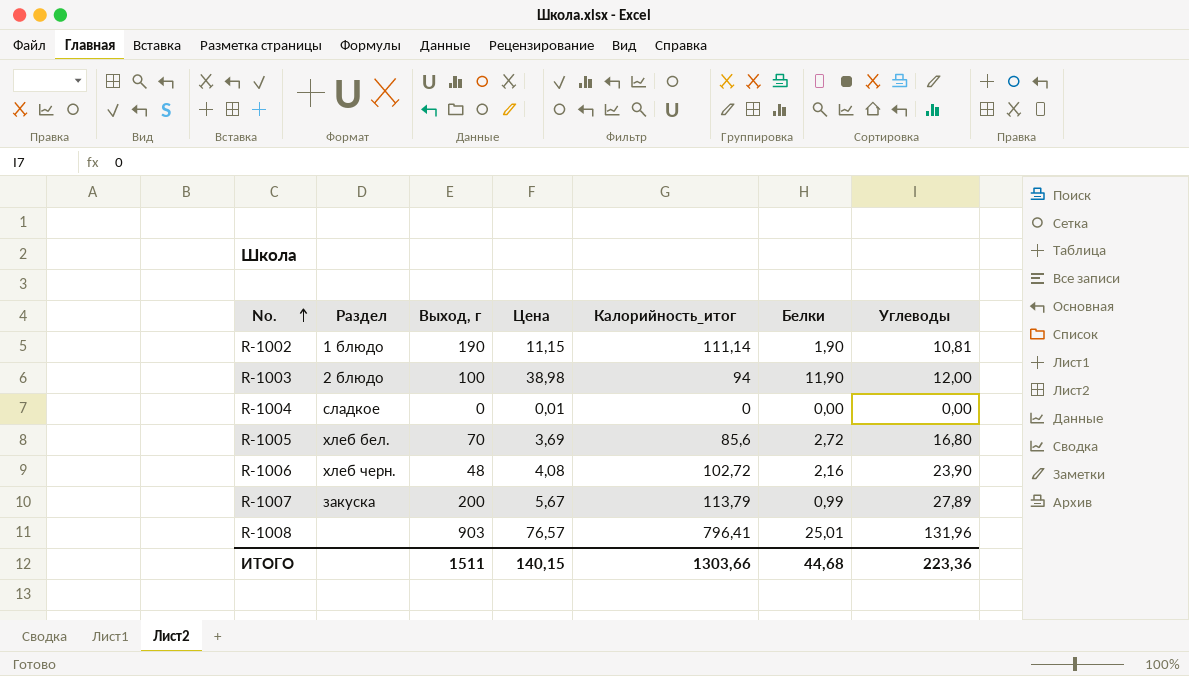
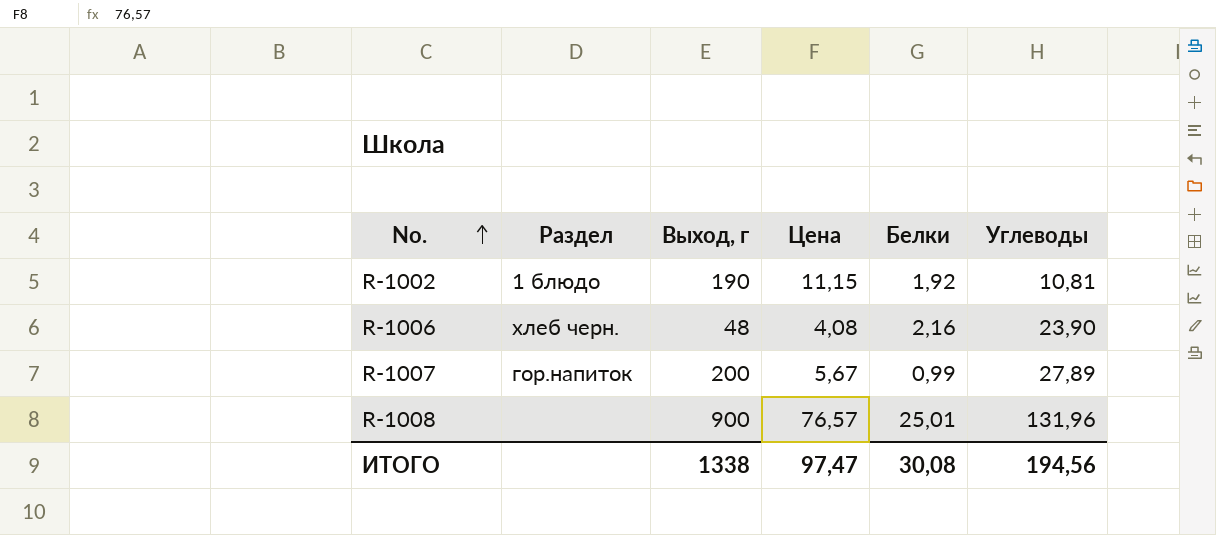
column Калорийность_итог | position: 5 -> none
row R-1003: 2 блюдо | 100 | 38,98 | 94 | 11,90 | 12,00 -> none
row R-1004: сладкое | 0 | 0,01 | 0 | 0,00 | 0,00 -> none
row R-1005: хлеб бел. | 70 | 3,69 | 85,6 | 2,72 | 16,80 -> none
R-1002 | Белки: 1,90 -> 1,92
R-1007 | Раздел: закуска -> гор.напиток
R-1008 | Выход, г: 903 -> 900
ИТОГО | Выход, г: 1511 -> 1338
ИТОГО | Цена: 140,15 -> 97,47
ИТОГО | Белки: 44,68 -> 30,08
ИТОГО | Углеводы: 223,36 -> 194,56

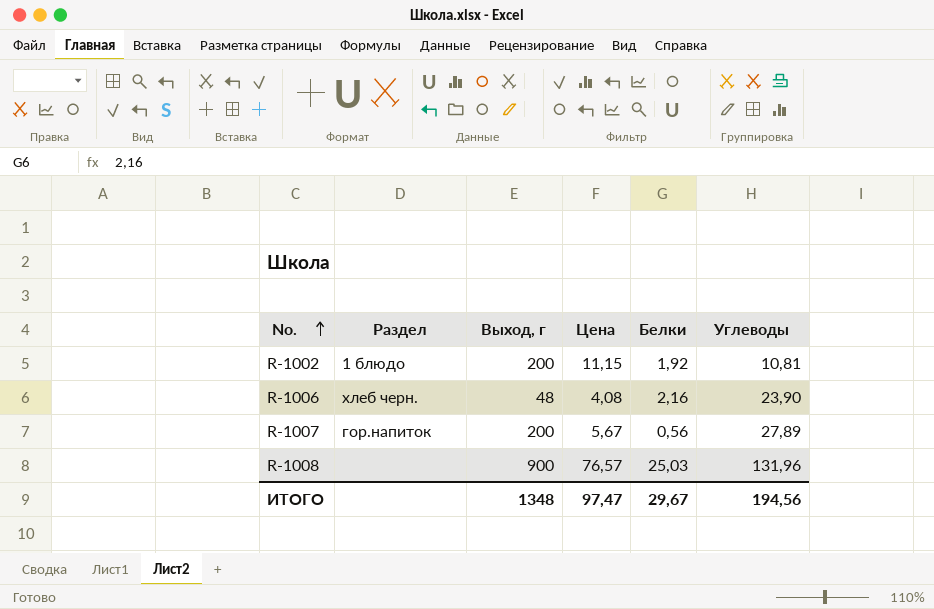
R-1002 | Выход, г: 190 -> 200
R-1007 | Белки: 0,99 -> 0,56
R-1008 | Белки: 25,01 -> 25,03
ИТОГО | Выход, г: 1338 -> 1348
ИТОГО | Белки: 30,08 -> 29,67

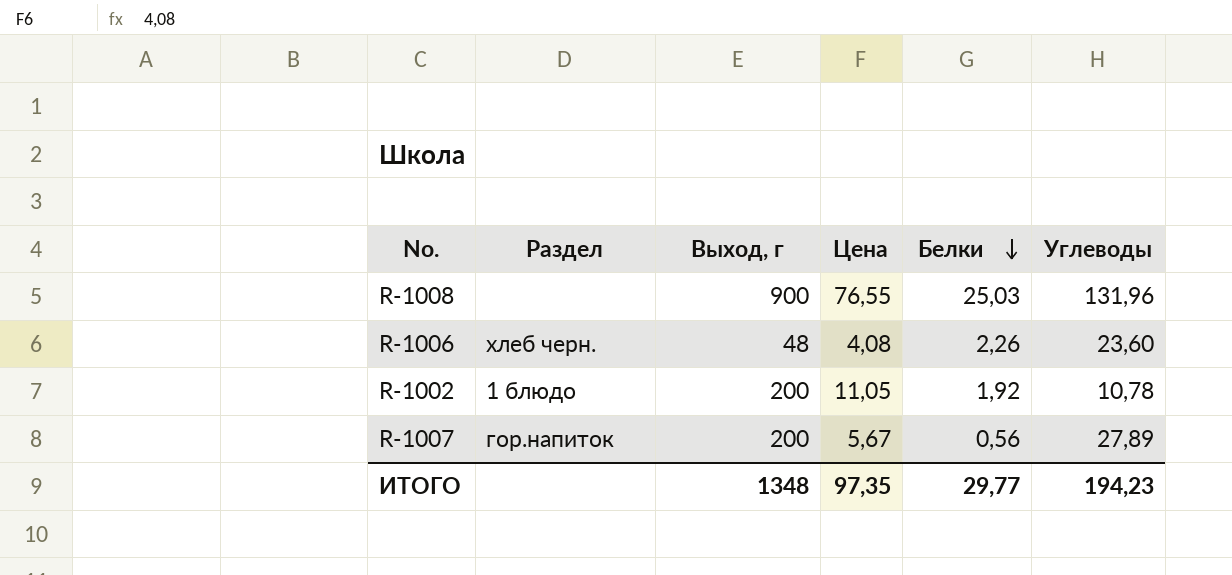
row order: No. ascending -> Белки descending
R-1008 | Цена: 76,57 -> 76,55
R-1006 | Белки: 2,16 -> 2,26
R-1006 | Углеводы: 23,90 -> 23,60
R-1002 | Цена: 11,15 -> 11,05
R-1002 | Углеводы: 10,81 -> 10,78
ИТОГО | Цена: 97,47 -> 97,35
ИТОГО | Белки: 29,67 -> 29,77
ИТОГО | Углеводы: 194,56 -> 194,23

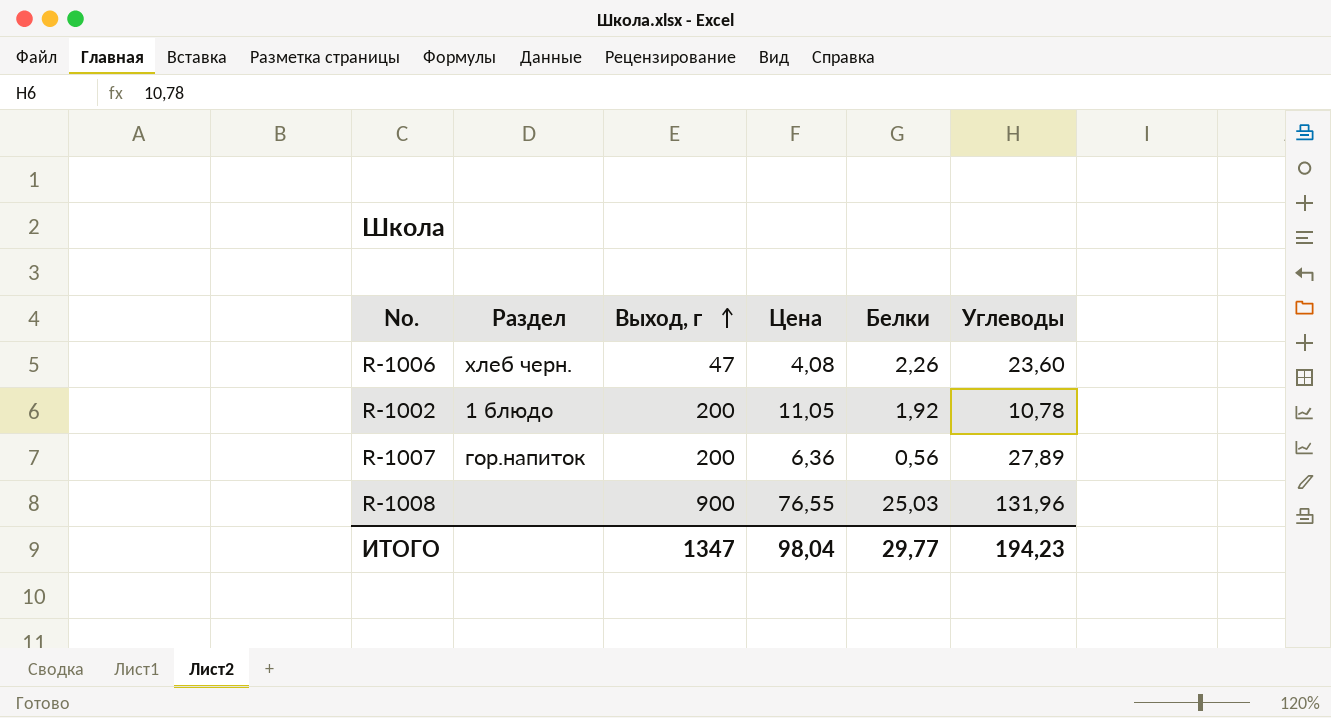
row order: Белки descending -> Выход, г ascending
R-1006 | Выход, г: 48 -> 47
R-1007 | Цена: 5,67 -> 6,36
ИТОГО | Выход, г: 1348 -> 1347
ИТОГО | Цена: 97,35 -> 98,04

